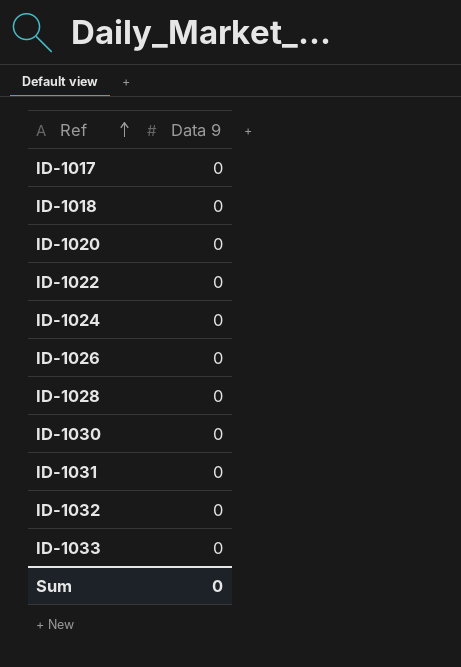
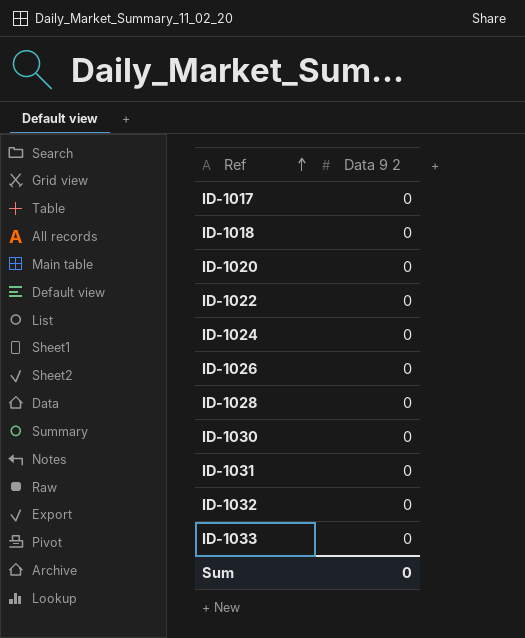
column name: Data 9 -> Data 9 2

